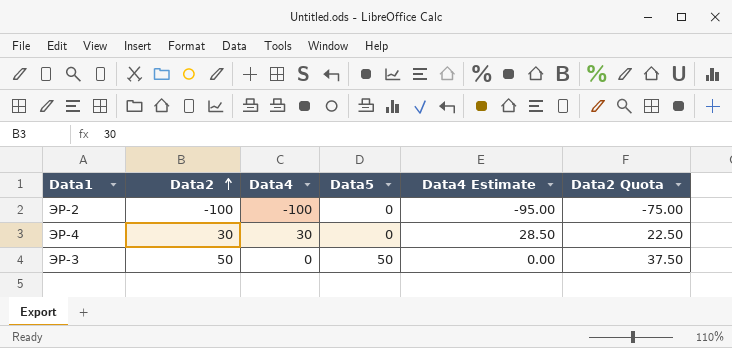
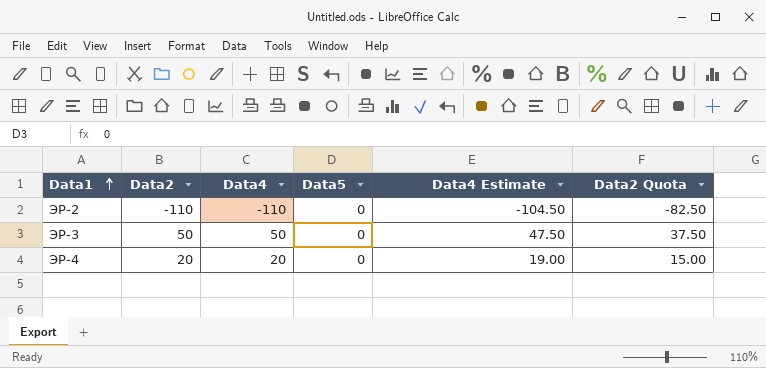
row order: Data2 ascending -> Data1 ascending
ЭР-2 | Data2: -100 -> -110
ЭР-2 | Data4: -100 -> -110
ЭР-2 | Data4 Estimate: -95.00 -> -104.50
ЭР-2 | Data2 Quota: -75.00 -> -82.50
ЭР-3 | Data4: 0 -> 50
ЭР-3 | Data5: 50 -> 0
ЭР-3 | Data4 Estimate: 0.00 -> 47.50
ЭР-4 | Data2: 30 -> 20
ЭР-4 | Data4: 30 -> 20
ЭР-4 | Data4 Estimate: 28.50 -> 19.00
ЭР-4 | Data2 Quota: 22.50 -> 15.00

